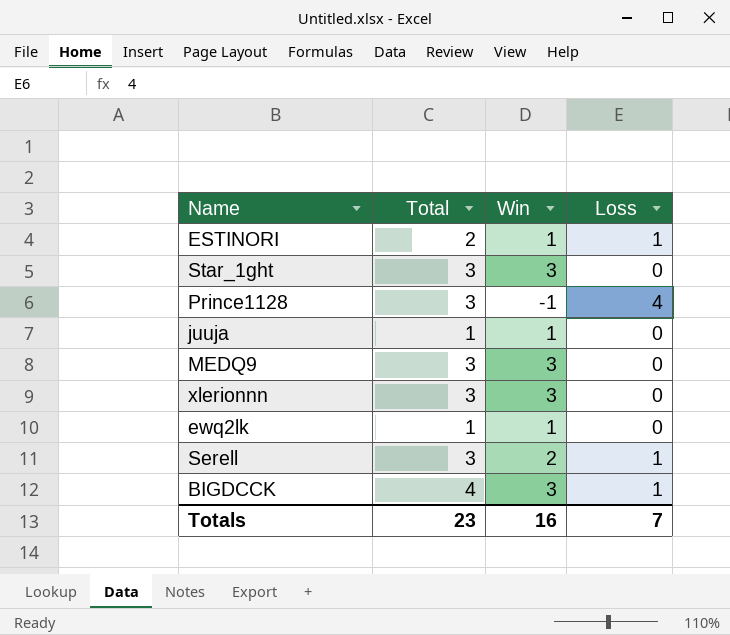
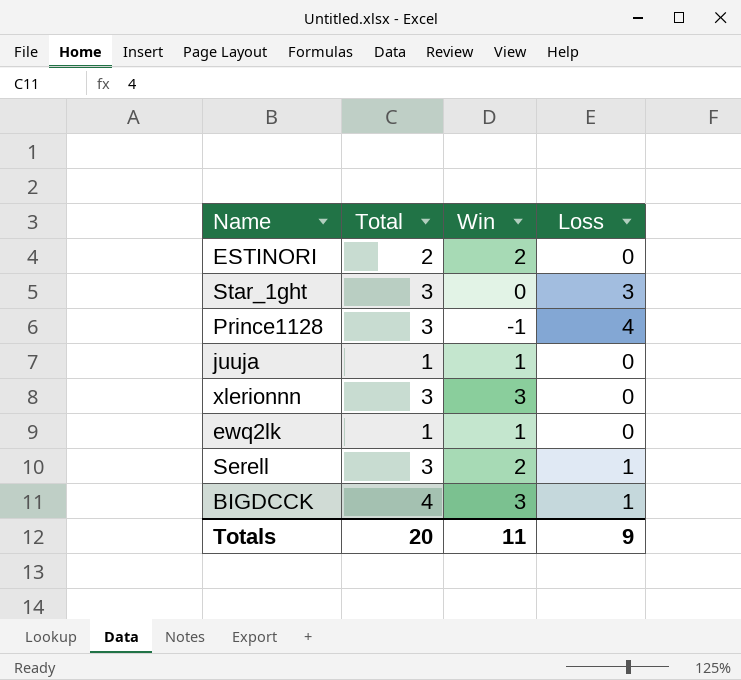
row MEDQ9: 3 | 3 | 0 -> none
ESTINORI | Win: 1 -> 2
ESTINORI | Loss: 1 -> 0
Star_1ght | Win: 3 -> 0
Star_1ght | Loss: 0 -> 3
Totals | Total: 23 -> 20
Totals | Win: 16 -> 11
Totals | Loss: 7 -> 9

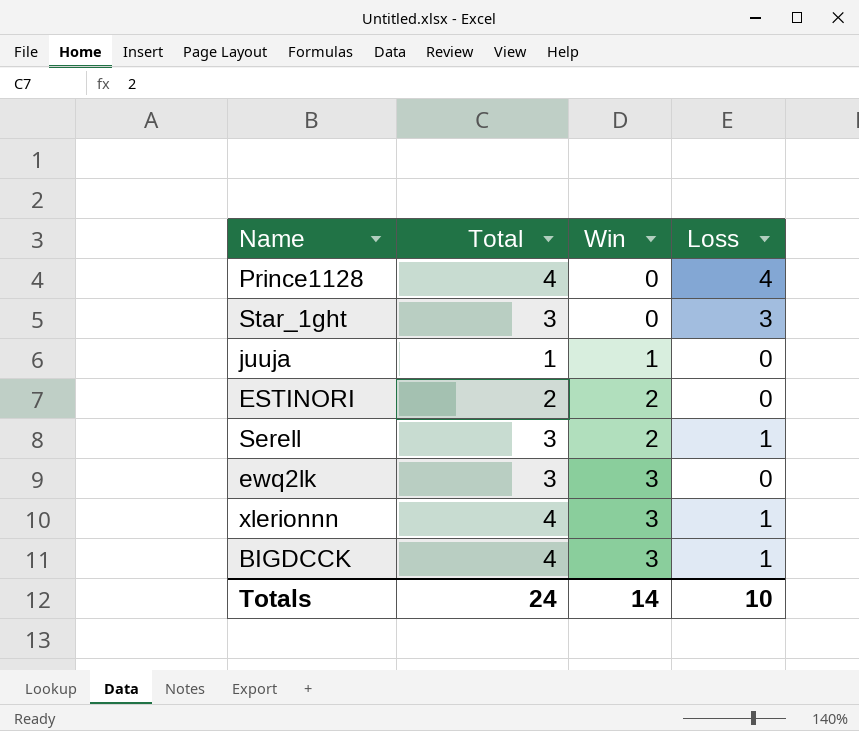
row order: none -> Win ascending
Prince1128 | Total: 3 -> 4
Prince1128 | Win: -1 -> 0
ewq2lk | Total: 1 -> 3
ewq2lk | Win: 1 -> 3
xlerionnn | Total: 3 -> 4
xlerionnn | Loss: 0 -> 1
Totals | Total: 20 -> 24
Totals | Win: 11 -> 14
Totals | Loss: 9 -> 10

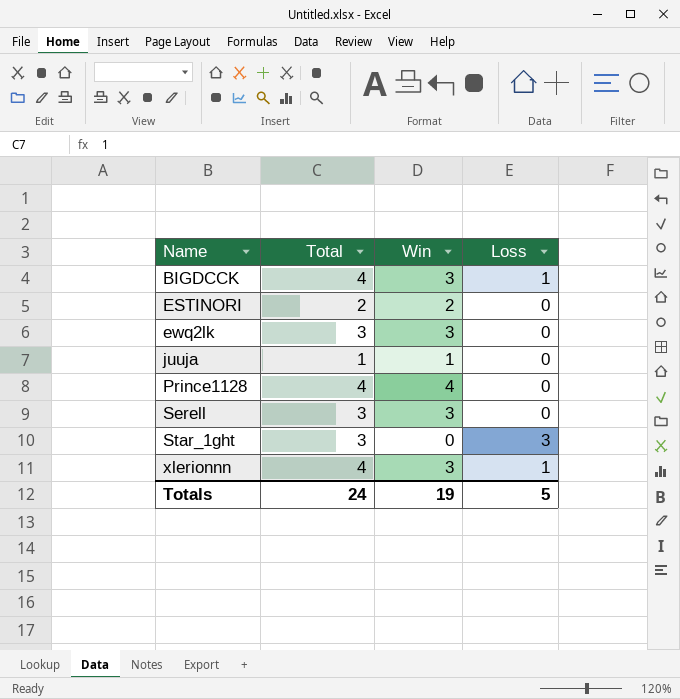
row order: Win ascending -> Name ascending
Prince1128 | Win: 0 -> 4
Prince1128 | Loss: 4 -> 0
Serell | Win: 2 -> 3
Serell | Loss: 1 -> 0
Totals | Win: 14 -> 19
Totals | Loss: 10 -> 5

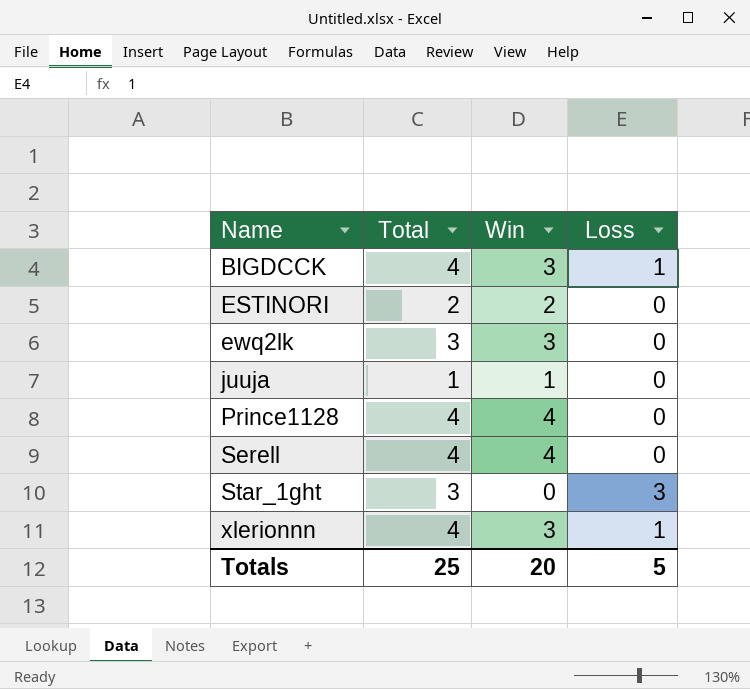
Serell | Total: 3 -> 4
Serell | Win: 3 -> 4
Totals | Total: 24 -> 25
Totals | Win: 19 -> 20

